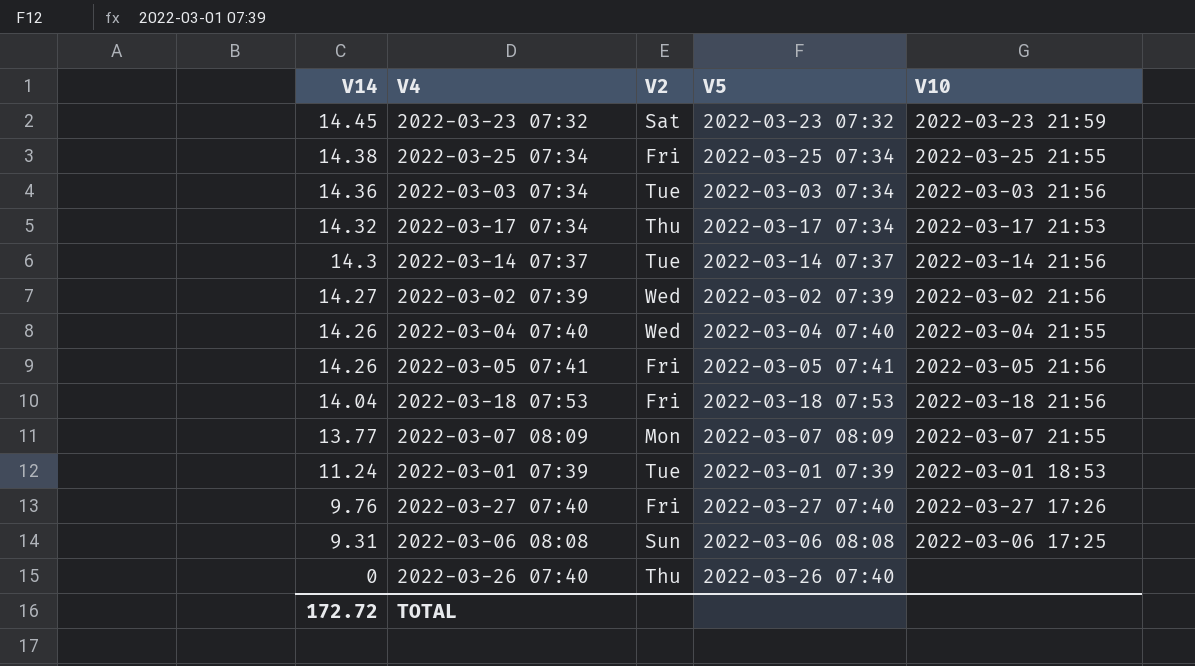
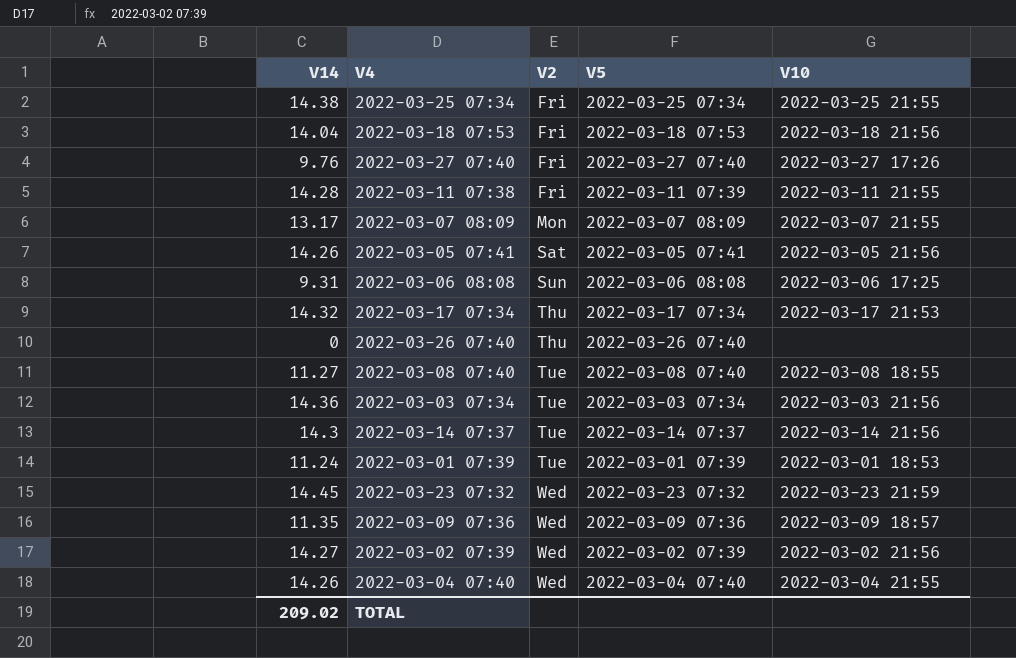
row order: V14 descending -> V2 ascending
row 2022-03-11 07:38: none -> 14.28 | Fri | 2022-03-11 07:39 | 2022-03-11 21:55
2022-03-07 08:09 | V14: 13.77 -> 13.17
2022-03-05 07:41 | V2: Fri -> Sat
row 2022-03-08 07:40: none -> 11.27 | Tue | 2022-03-08 07:40 | 2022-03-08 18:55
2022-03-23 07:32 | V2: Sat -> Wed
row 2022-03-09 07:36: none -> 11.35 | Wed | 2022-03-09 07:36 | 2022-03-09 18:57
TOTAL | V14: 172.72 -> 209.02

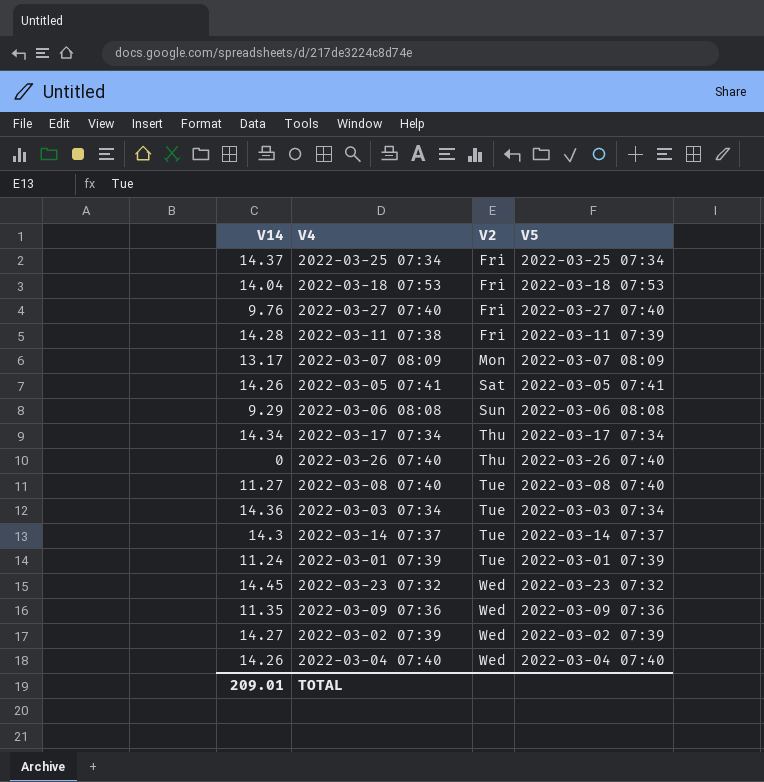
column V10 | position: 5 -> none
2022-03-25 07:34 | V14: 14.38 -> 14.37
2022-03-06 08:08 | V14: 9.31 -> 9.29
2022-03-17 07:34 | V14: 14.32 -> 14.34
TOTAL | V14: 209.02 -> 209.01

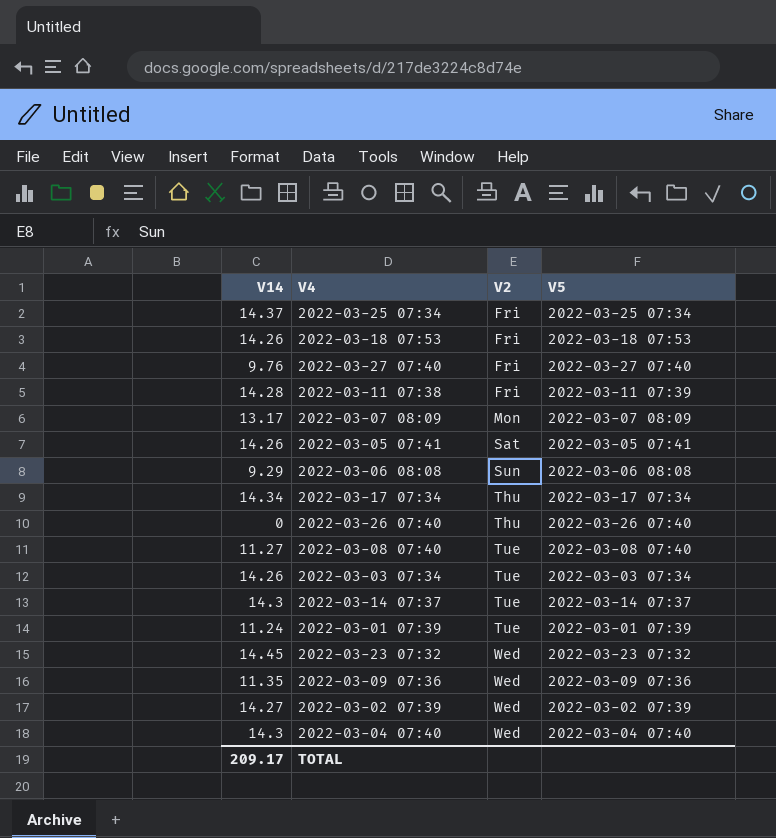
2022-03-18 07:53 | V14: 14.04 -> 14.26
2022-03-03 07:34 | V14: 14.36 -> 14.26
2022-03-04 07:40 | V14: 14.26 -> 14.3
TOTAL | V14: 209.01 -> 209.17

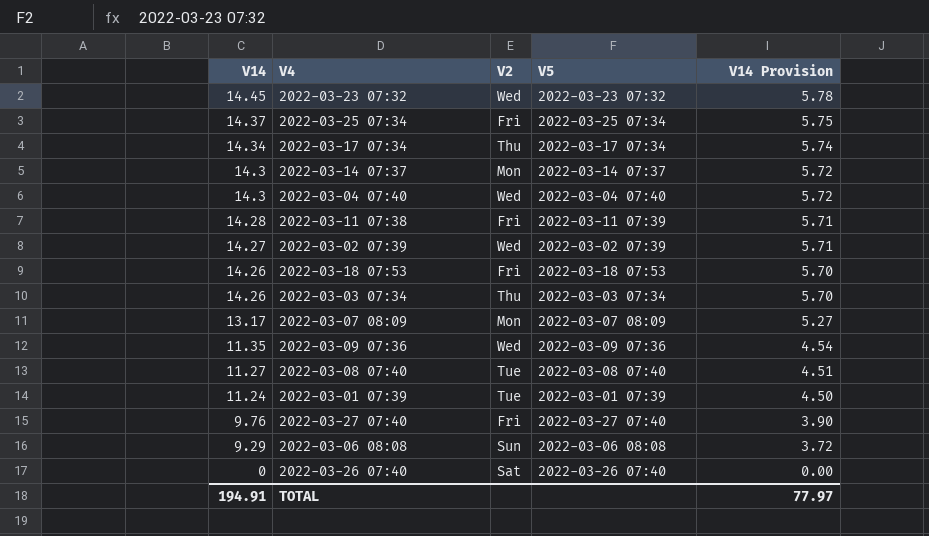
row order: V2 ascending -> V14 descending
column V14 Provision | formula: none -> [V14] * 0.4
row 2022-03-05 07:41: 14.26 | Sat | 2022-03-05 07:41 -> none
2022-03-14 07:37 | V2: Tue -> Mon
2022-03-03 07:34 | V2: Tue -> Thu
2022-03-26 07:40 | V2: Thu -> Sat
TOTAL | V14: 209.17 -> 194.91

